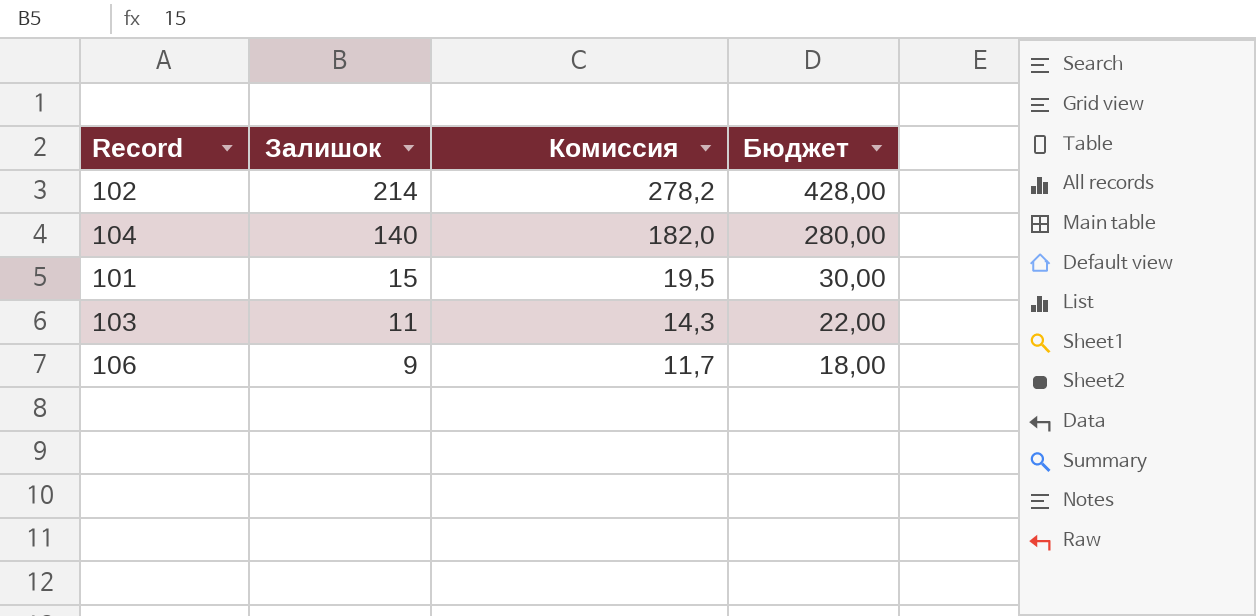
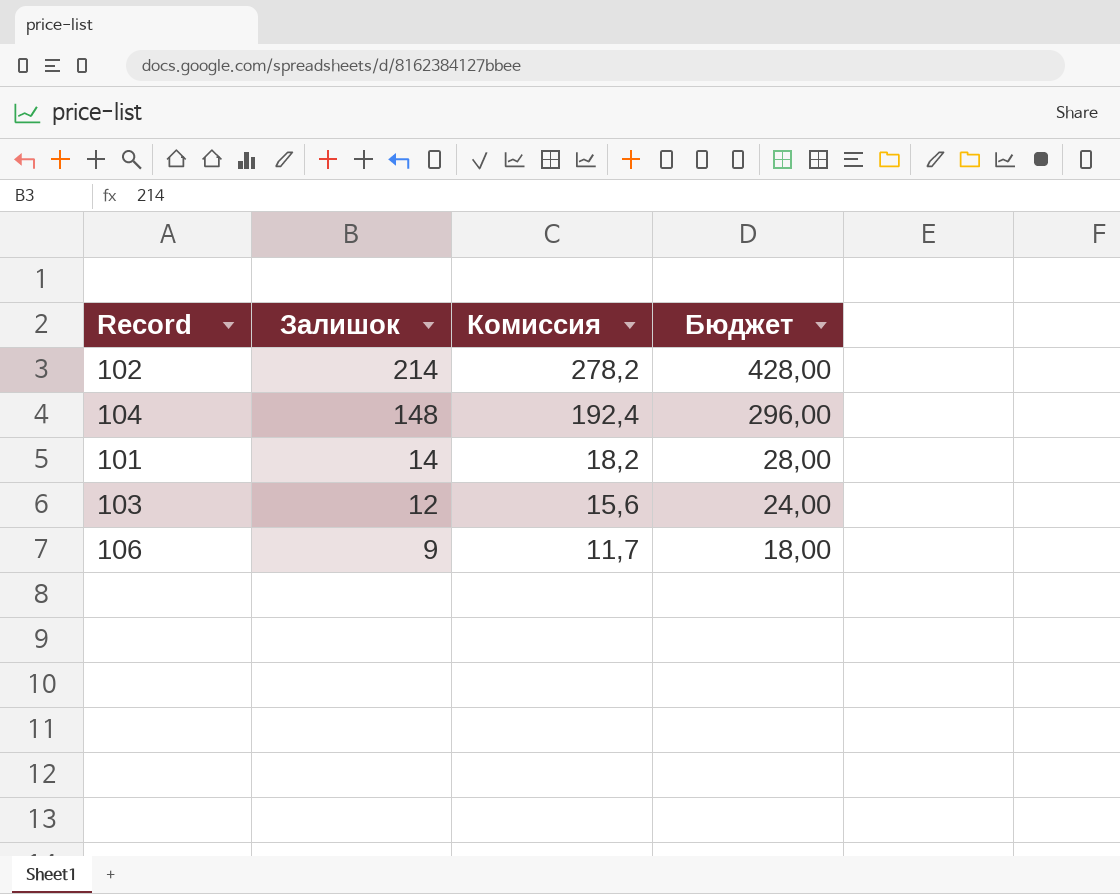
104 | Залишок: 140 -> 148
104 | Комиссия: 182,0 -> 192,4
104 | Бюджет: 280,00 -> 296,00
101 | Залишок: 15 -> 14
101 | Комиссия: 19,5 -> 18,2
101 | Бюджет: 30,00 -> 28,00
103 | Залишок: 11 -> 12
103 | Комиссия: 14,3 -> 15,6
103 | Бюджет: 22,00 -> 24,00

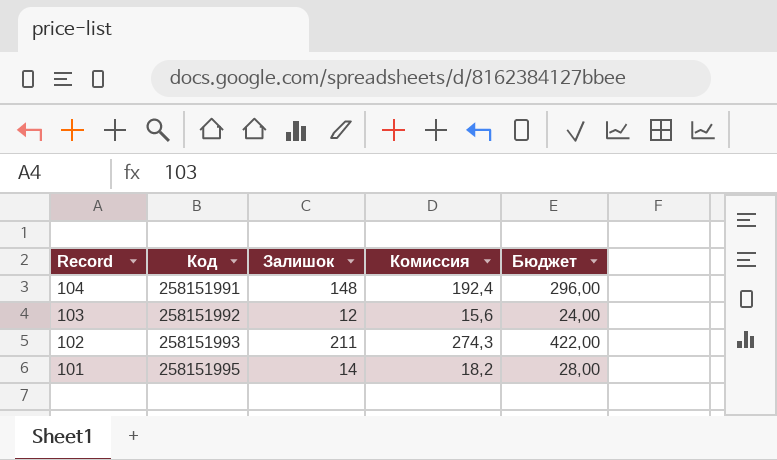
row order: Залишок descending -> Record descending
column Код | position: none -> 2
row 106: 9 | 11,7 | 18,00 -> none
102 | Залишок: 214 -> 211
102 | Комиссия: 278,2 -> 274,3
102 | Бюджет: 428,00 -> 422,00

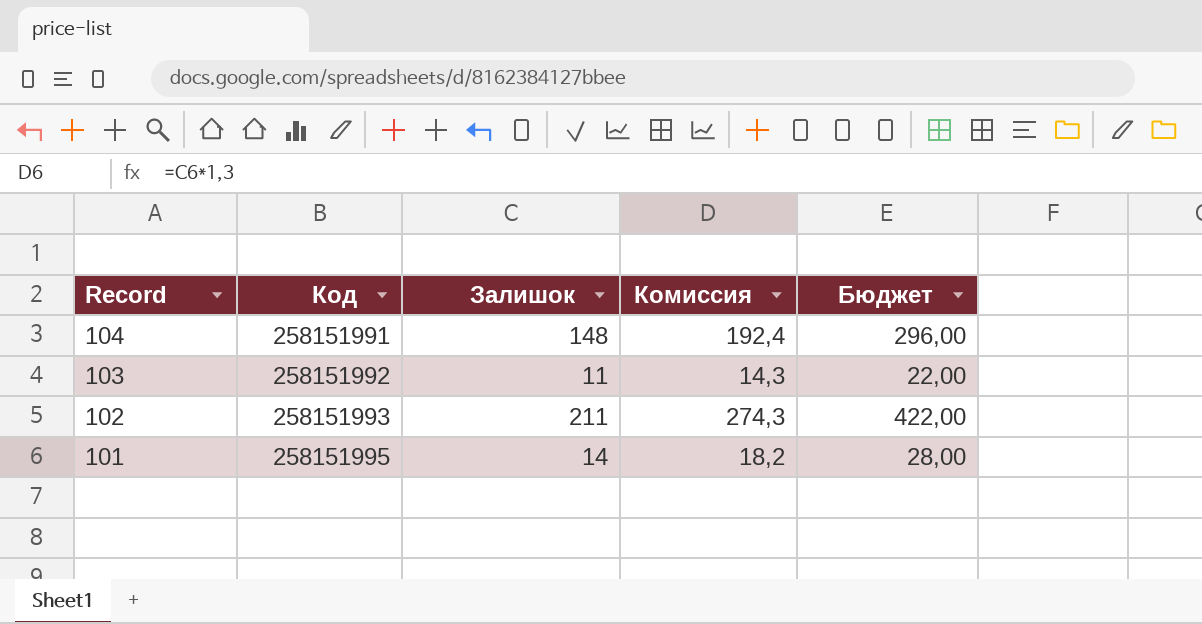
103 | Залишок: 12 -> 11
103 | Комиссия: 15,6 -> 14,3
103 | Бюджет: 24,00 -> 22,00

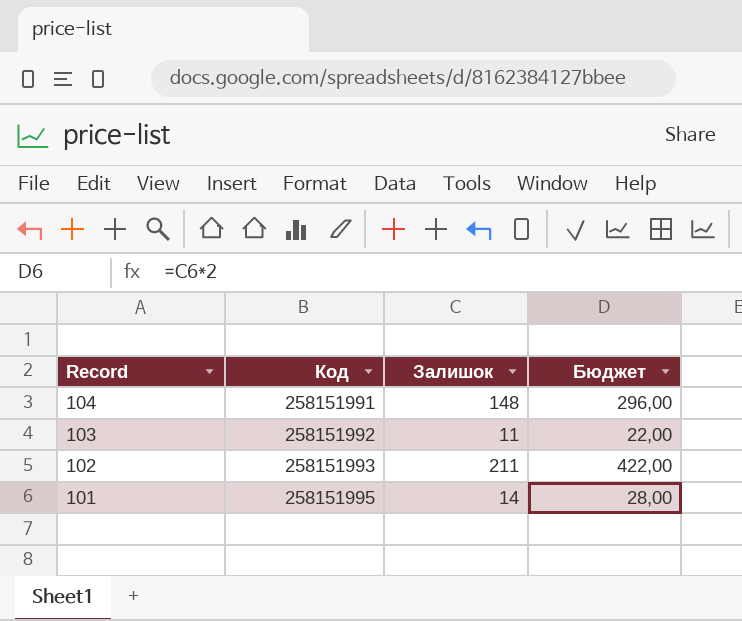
column Комиссия | formula: [Залишок] * 1,3 -> none

